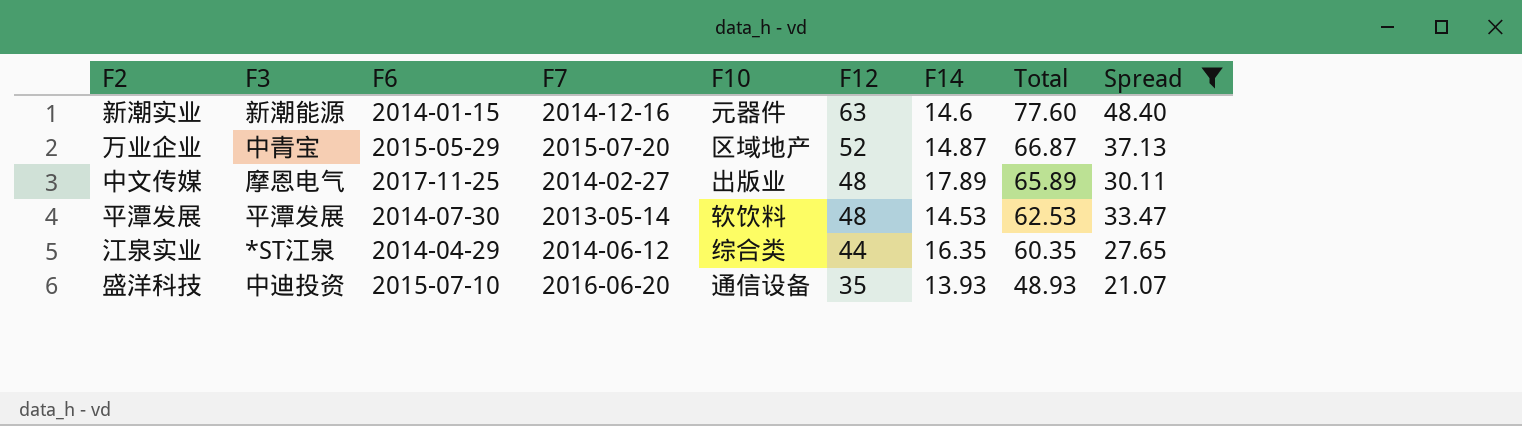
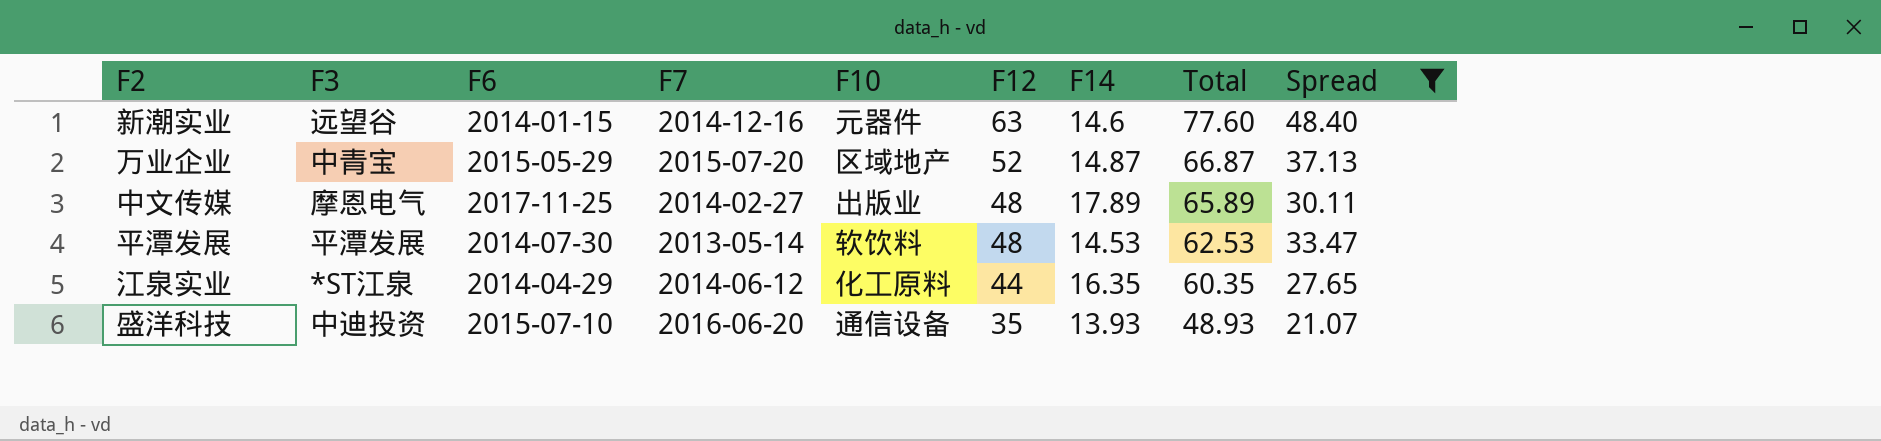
新潮实业 | F3: 新潮能源 -> 远望谷
江泉实业 | F10: 综合类 -> 化工原料

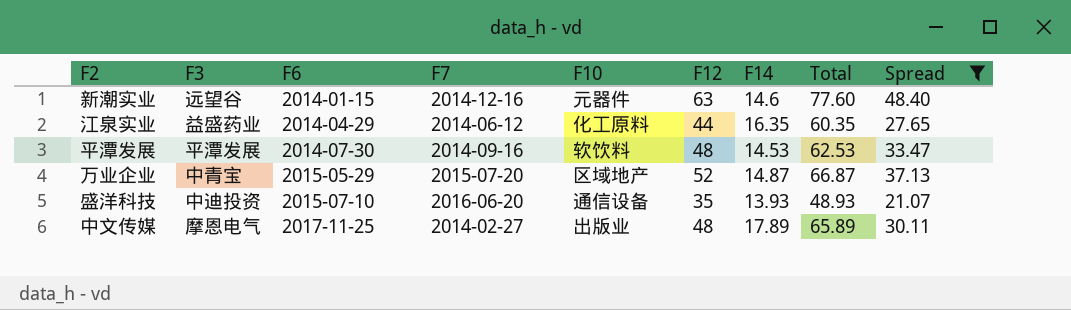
row order: F12 descending -> F6 ascending
江泉实业 | F3: *ST江泉 -> 益盛药业
平潭发展 | F7: 2013-05-14 -> 2014-09-16

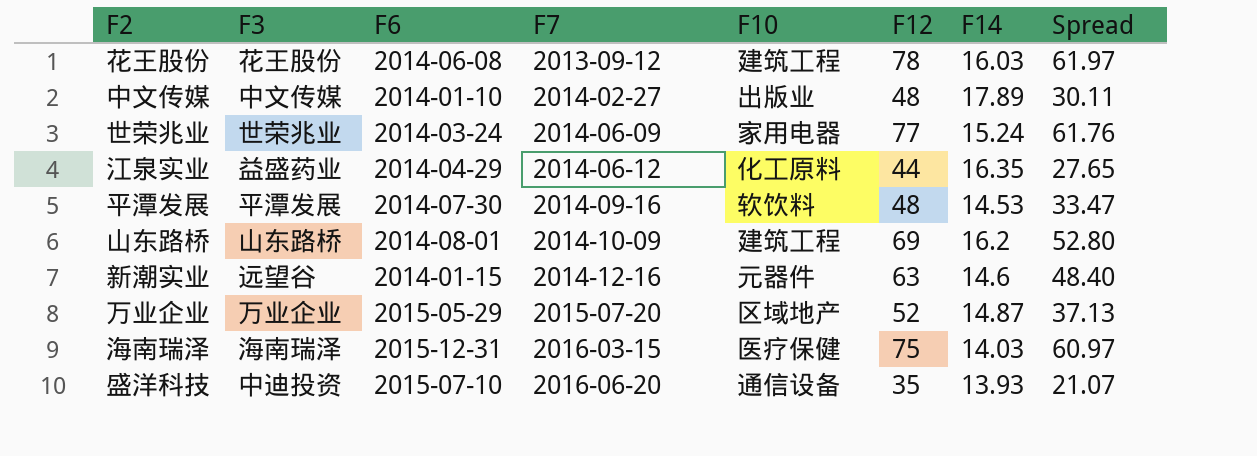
filter: Spread <= 48.40 -> none
row order: F6 ascending -> F7 ascending
column Total | formula: [F12] + [F14] -> none
中文传媒 | F3: 摩恩电气 -> 中文传媒
中文传媒 | F6: 2017-11-25 -> 2014-01-10
万业企业 | F3: 中青宝 -> 万业企业

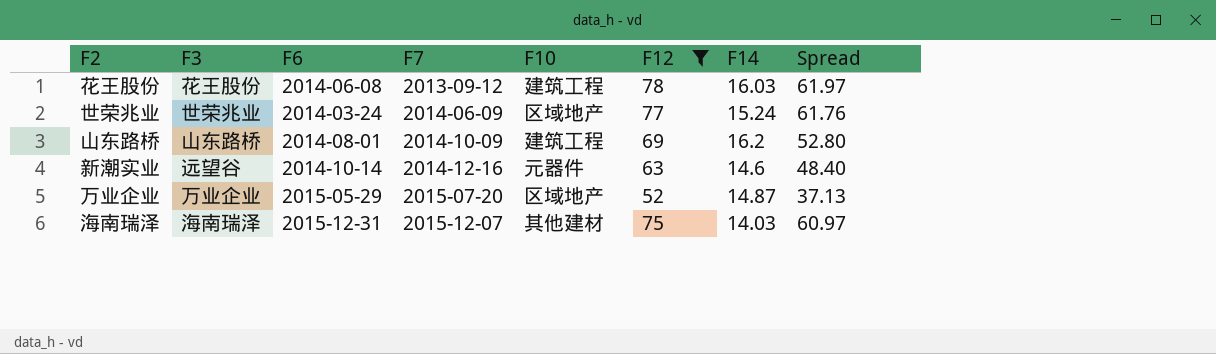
filter: none -> F12 >= 52
世荣兆业 | F10: 家用电器 -> 区域地产
新潮实业 | F6: 2014-01-15 -> 2014-10-14
海南瑞泽 | F7: 2016-03-15 -> 2015-12-07
海南瑞泽 | F10: 医疗保健 -> 其他建材

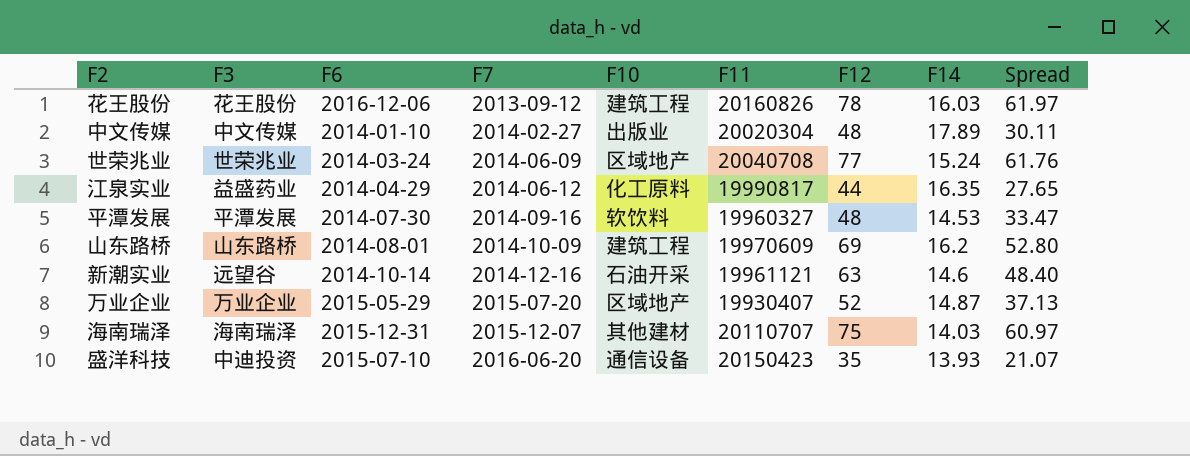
filter: F12 >= 52 -> none
column F11 | position: none -> 6
花王股份 | F6: 2014-06-08 -> 2016-12-06
新潮实业 | F10: 元器件 -> 石油开采

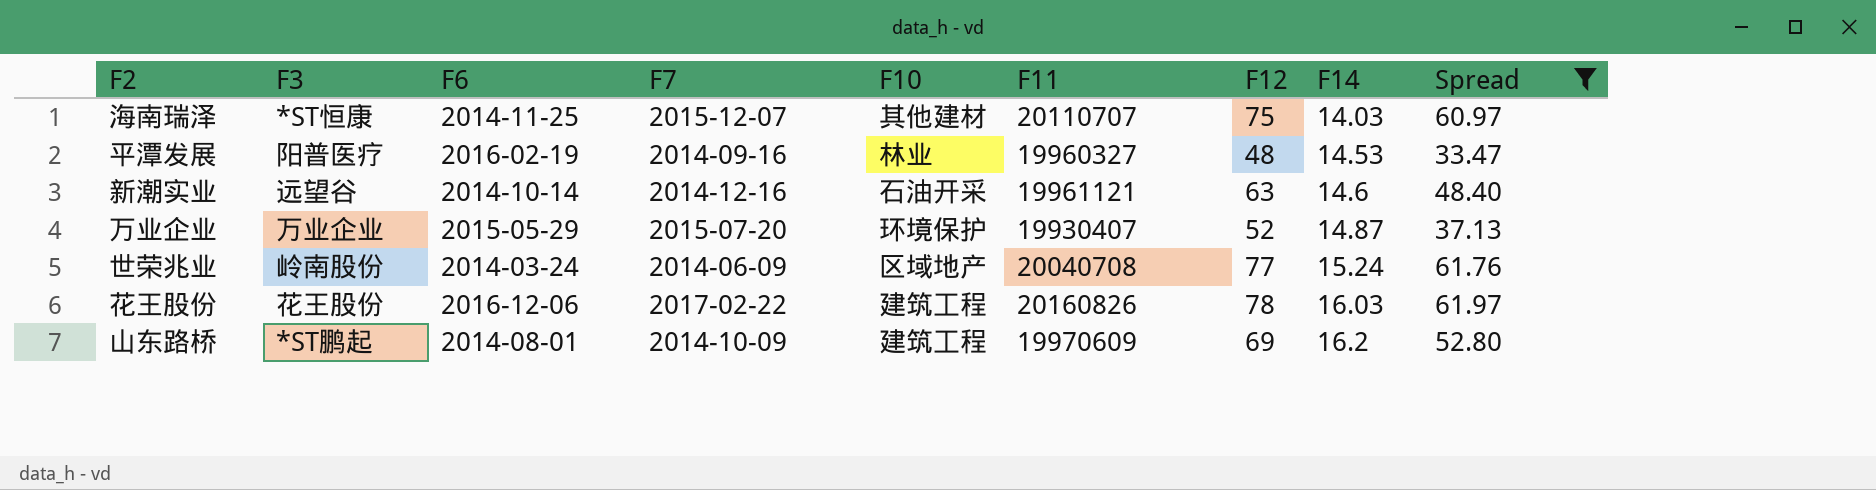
filter: none -> Spread >= 33.47
row order: F7 ascending -> F14 ascending
海南瑞泽 | F3: 海南瑞泽 -> *ST恒康
海南瑞泽 | F6: 2015-12-31 -> 2014-11-25
平潭发展 | F3: 平潭发展 -> 阳普医疗
平潭发展 | F6: 2014-07-30 -> 2016-02-19
平潭发展 | F10: 软饮料 -> 林业
万业企业 | F10: 区域地产 -> 环境保护
世荣兆业 | F3: 世荣兆业 -> 岭南股份
花王股份 | F7: 2013-09-12 -> 2017-02-22
山东路桥 | F3: 山东路桥 -> *ST鹏起

